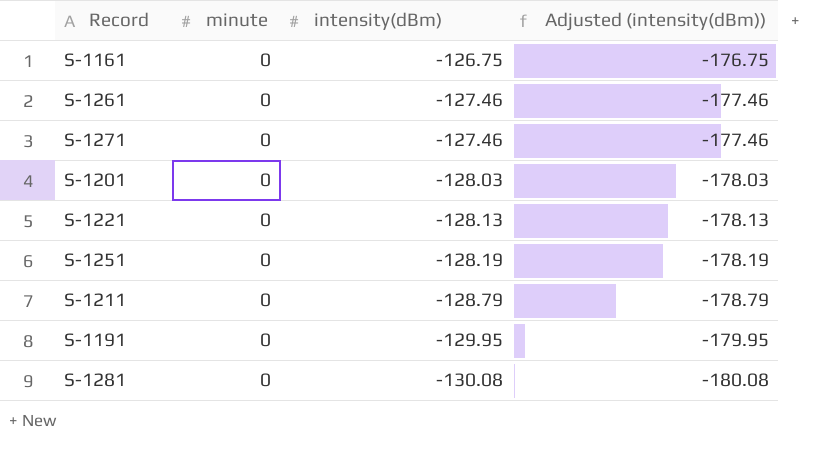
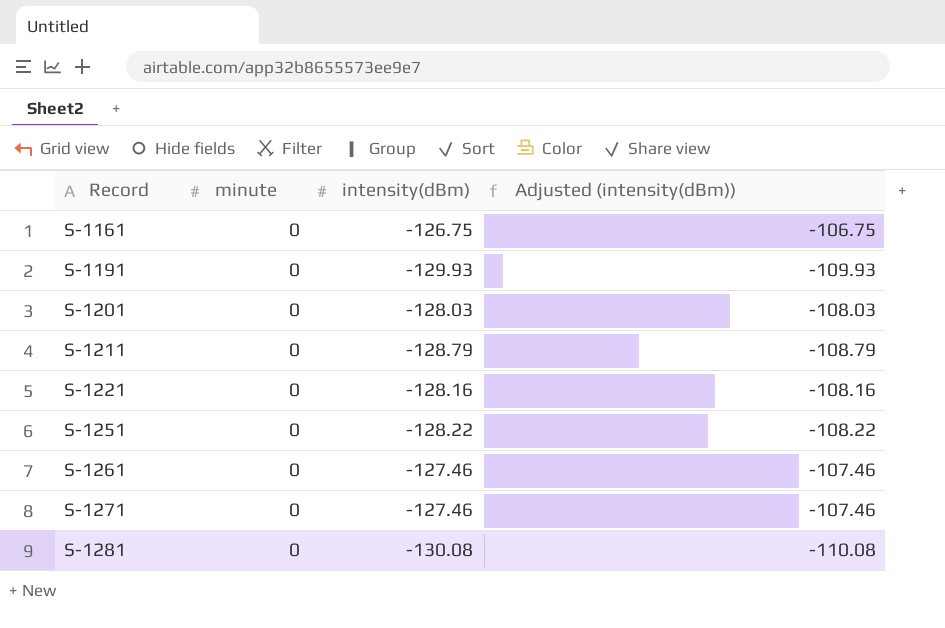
row order: intensity(dBm) descending -> Record ascending
column Adjusted (intensity(dBm)) | formula: [intensity(dBm)] - 50 -> [intensity(dBm)] + 20
S-1191 | intensity(dBm): -129.95 -> -129.93
S-1221 | intensity(dBm): -128.13 -> -128.16
S-1251 | intensity(dBm): -128.19 -> -128.22

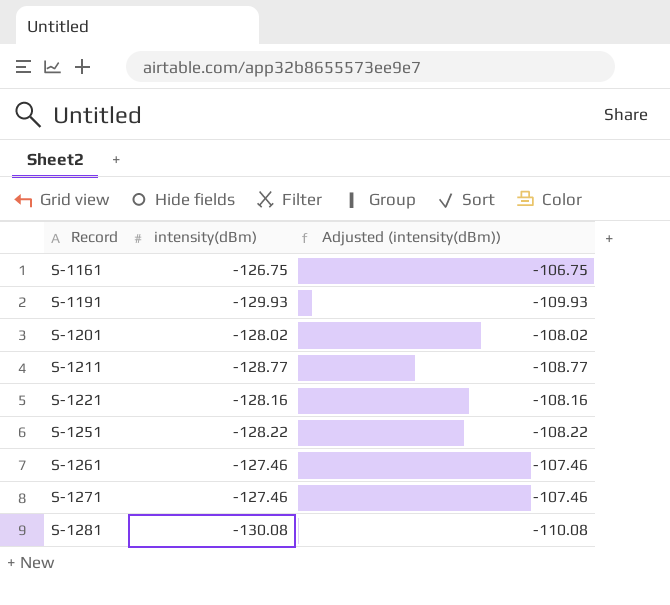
column minute | position: 2 -> none
S-1201 | intensity(dBm): -128.03 -> -128.02
S-1201 | Adjusted (intensity(dBm)): -108.03 -> -108.02
S-1211 | intensity(dBm): -128.79 -> -128.77
S-1211 | Adjusted (intensity(dBm)): -108.79 -> -108.77

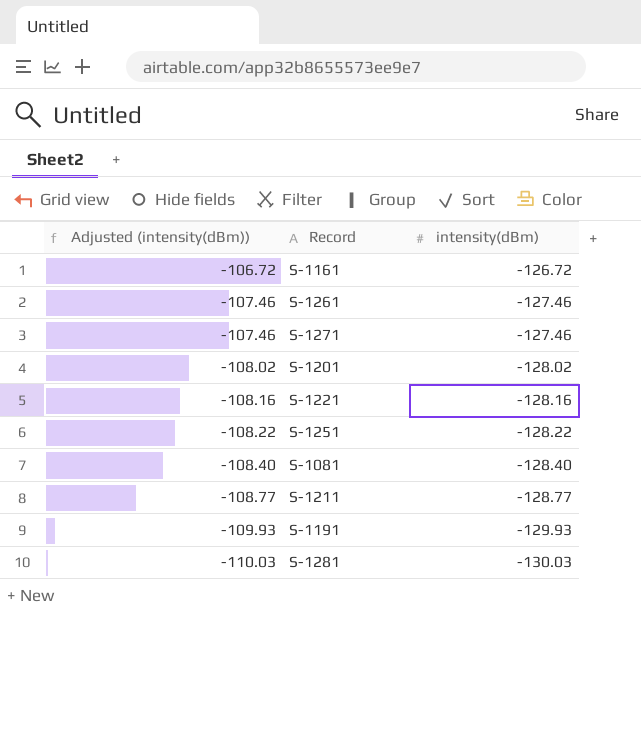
row order: Record ascending -> Adjusted (intensity(dBm)) descending
column Adjusted (intensity(dBm)) | position: 3 -> 1
S-1161 | Adjusted (intensity(dBm)): -106.75 -> -106.72
S-1161 | intensity(dBm): -126.75 -> -126.72
row S-1081: none -> -108.40 | -128.40
S-1281 | Adjusted (intensity(dBm)): -110.08 -> -110.03
S-1281 | intensity(dBm): -130.08 -> -130.03

